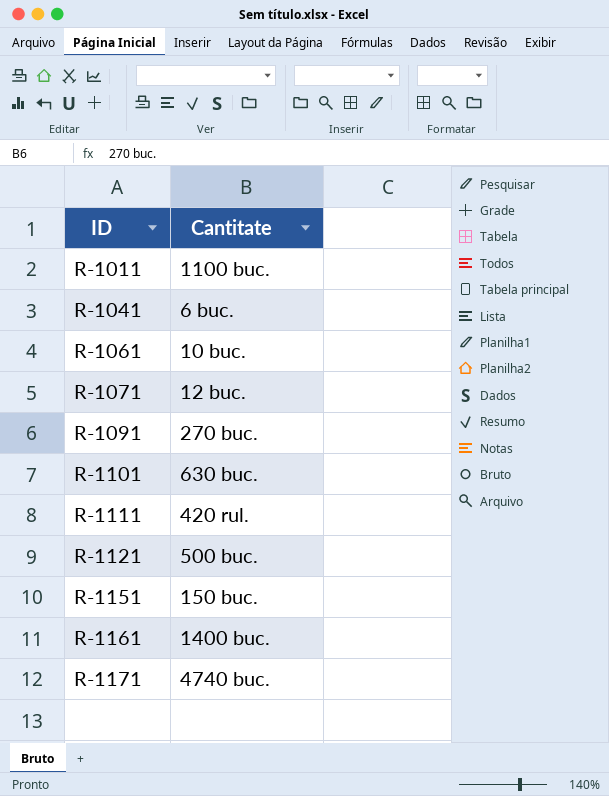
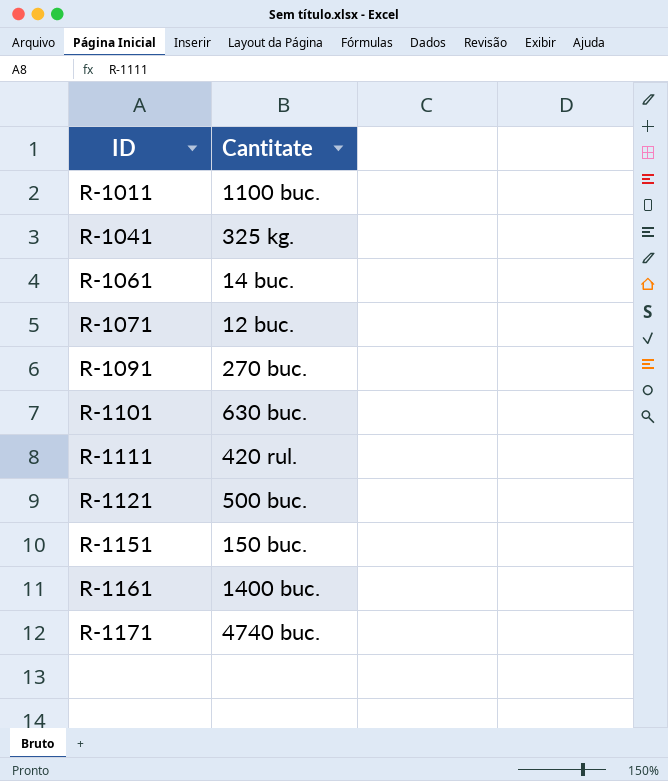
R-1041 | Cantitate: 6 buc. -> 325 kg.
R-1061 | Cantitate: 10 buc. -> 14 buc.

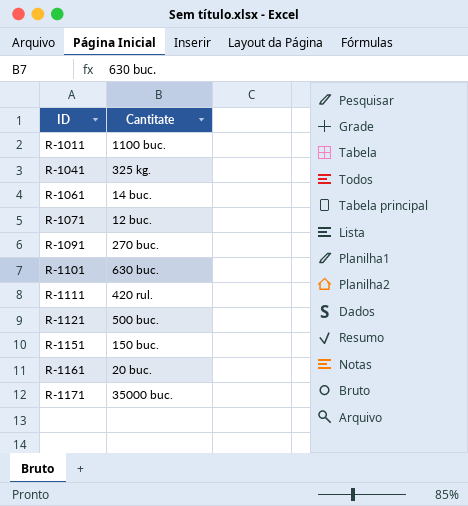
R-1161 | Cantitate: 1400 buc. -> 20 buc.
R-1171 | Cantitate: 4740 buc. -> 35000 buc.

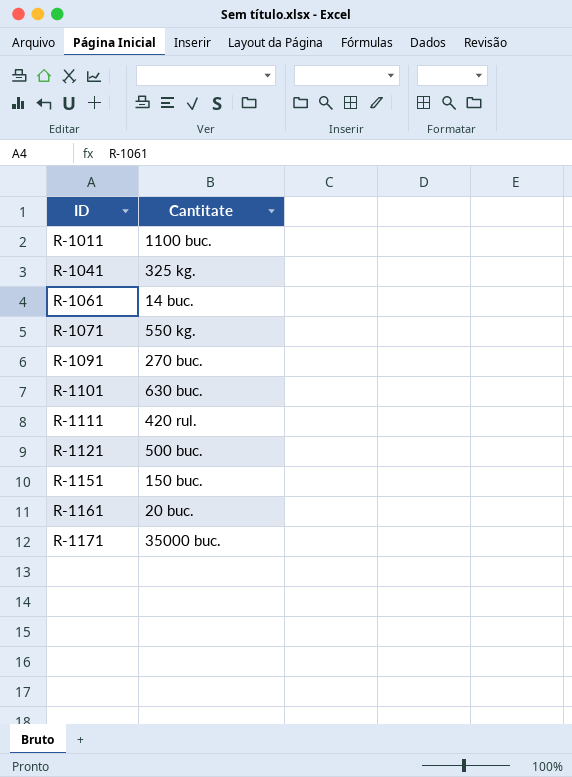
R-1071 | Cantitate: 12 buc. -> 550 kg.

